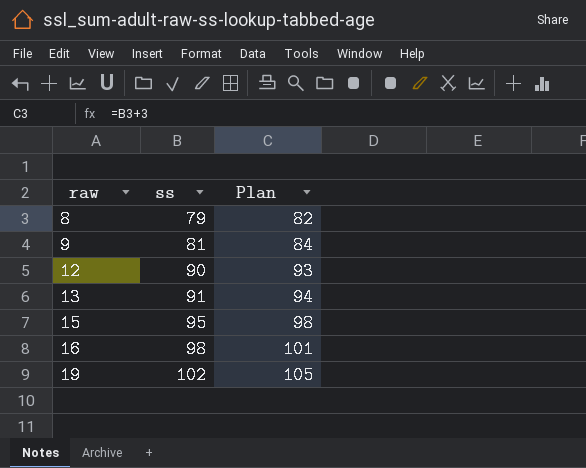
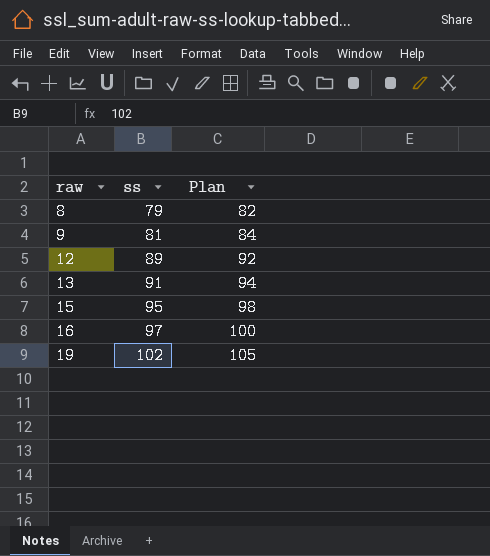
12 | ss: 90 -> 89
12 | Plan: 93 -> 92
16 | ss: 98 -> 97
16 | Plan: 101 -> 100

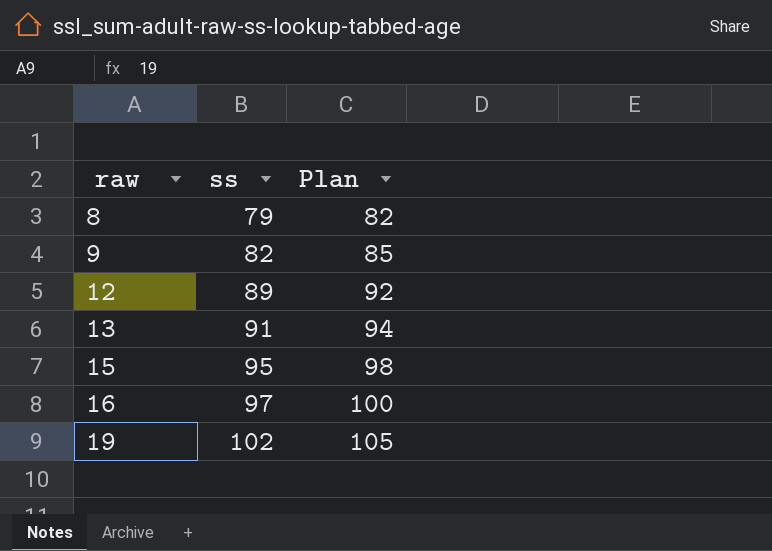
9 | ss: 81 -> 82
9 | Plan: 84 -> 85

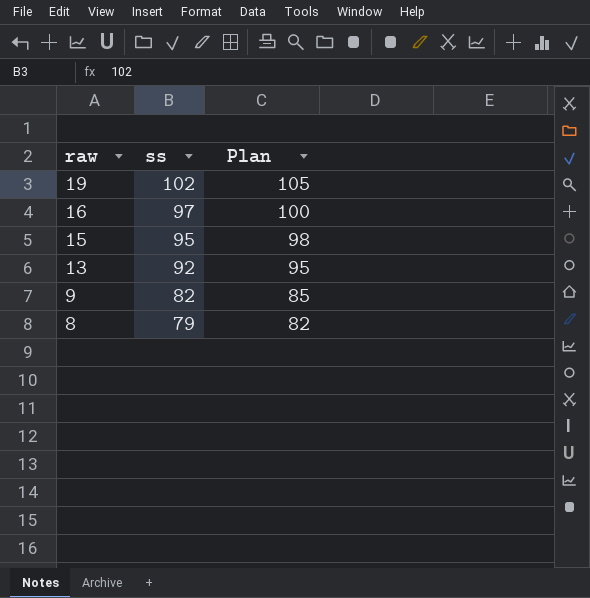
row order: raw ascending -> raw descending
row 12: 89 | 92 -> none
13 | ss: 91 -> 92
13 | Plan: 94 -> 95

